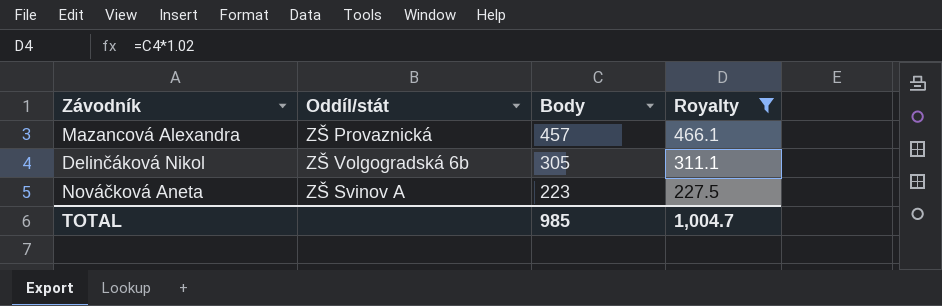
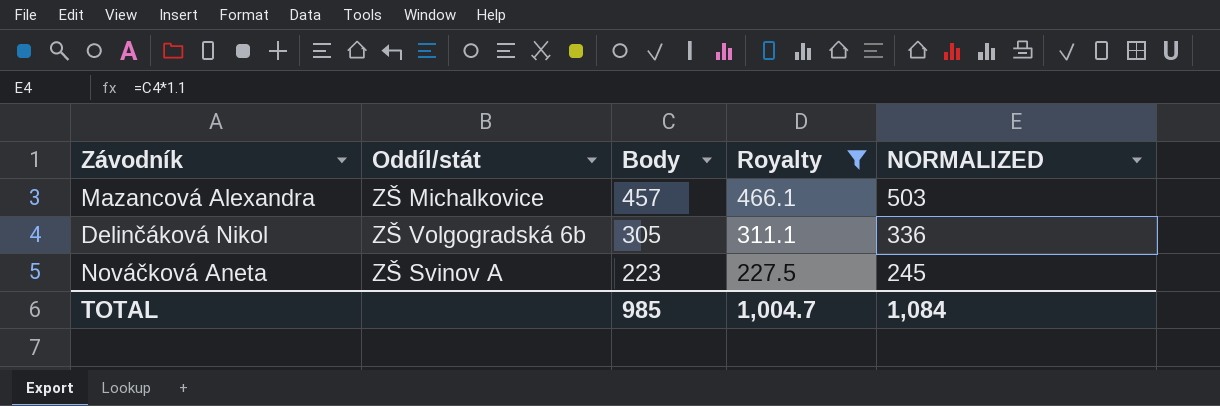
column NORMALIZED | formula: none -> [Body] * 1.1
Mazancová Alexandra | Oddíl/stát: ZŠ Provaznická -> ZŠ Michalkovice

